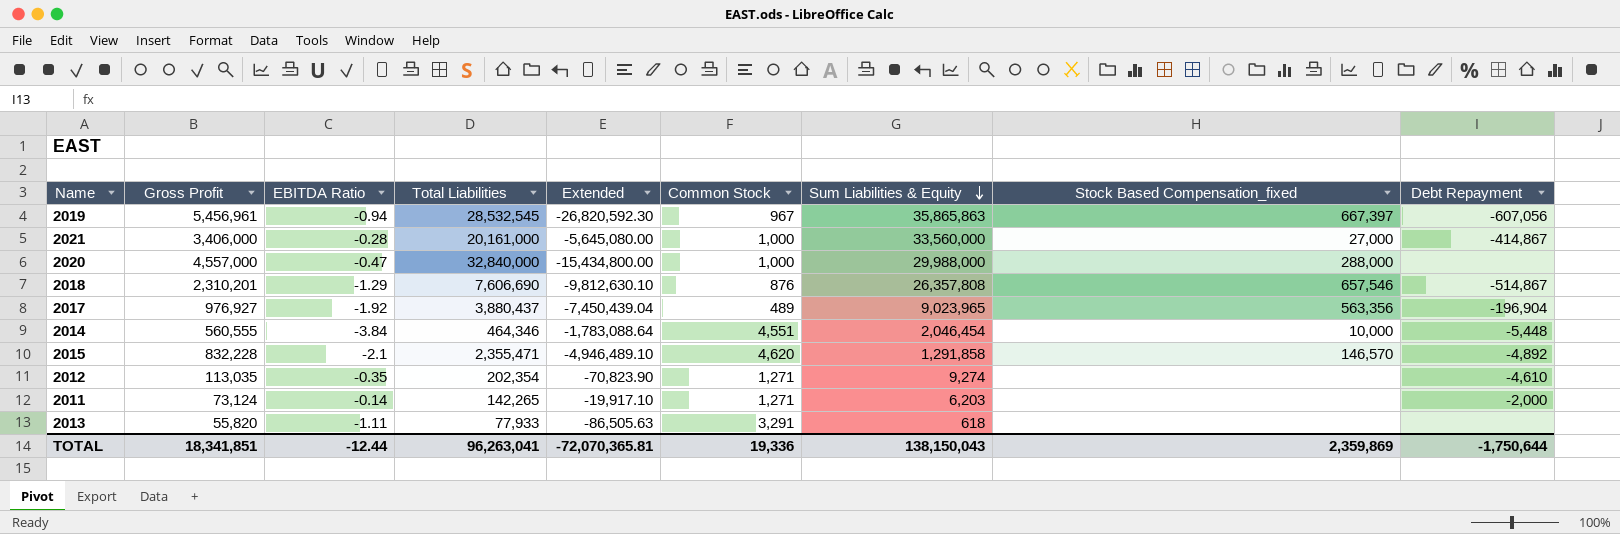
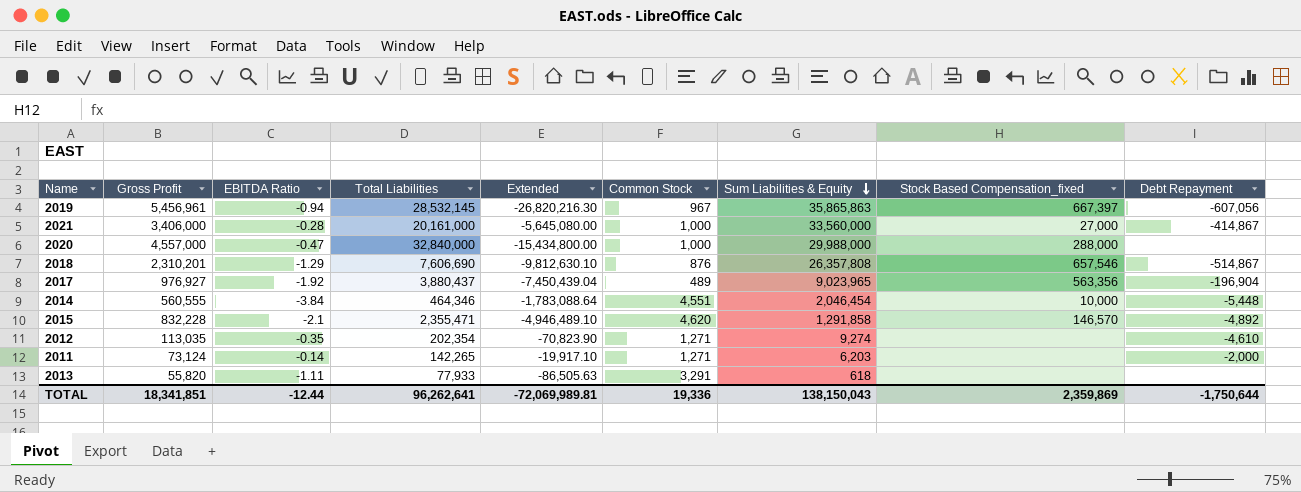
2019 | Total Liabilities: 28,532,545 -> 28,532,145
2019 | Extended: -26,820,592.30 -> -26,820,216.30
TOTAL | Total Liabilities: 96,263,041 -> 96,262,641
TOTAL | Extended: -72,070,365.81 -> -72,069,989.81

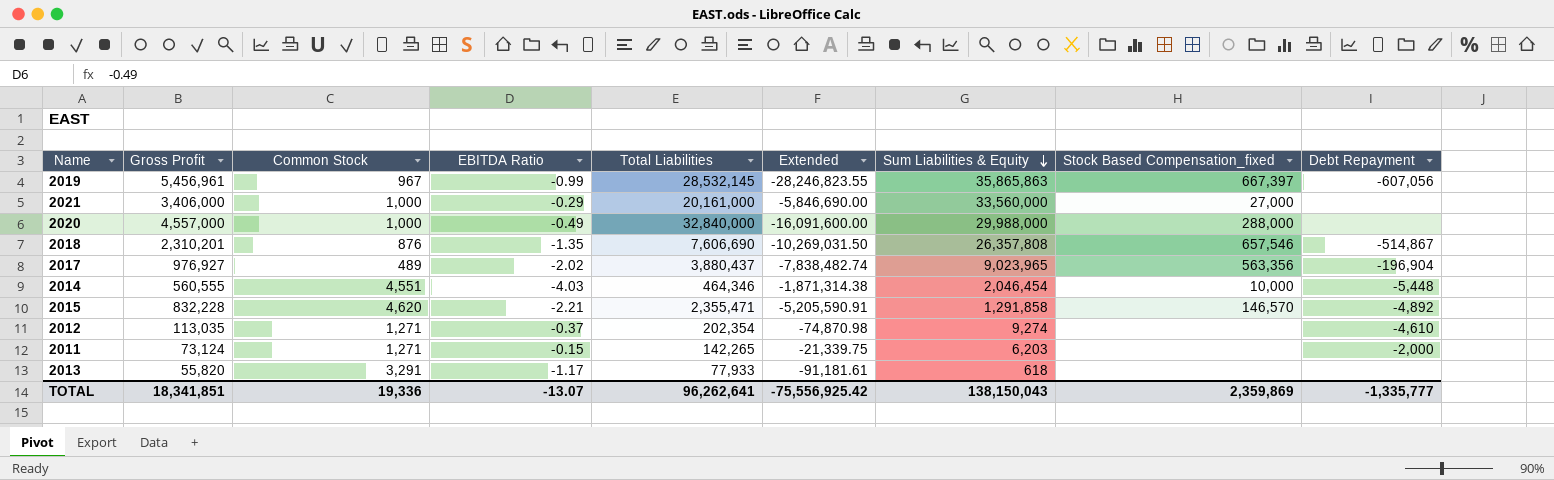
column Common Stock | position: 6 -> 3
2019 | EBITDA Ratio: -0.94 -> -0.99
2019 | Extended: -26,820,216.30 -> -28,246,823.55
2021 | EBITDA Ratio: -0.28 -> -0.29
2021 | Extended: -5,645,080.00 -> -5,846,690.00
2021 | Debt Repayment: -414,867 -> none
2020 | EBITDA Ratio: -0.47 -> -0.49
2020 | Extended: -15,434,800.00 -> -16,091,600.00
2018 | EBITDA Ratio: -1.29 -> -1.35
2018 | Extended: -9,812,630.10 -> -10,269,031.50
2017 | EBITDA Ratio: -1.92 -> -2.02
2017 | Extended: -7,450,439.04 -> -7,838,482.74
2014 | EBITDA Ratio: -3.84 -> -4.03
2014 | Extended: -1,783,088.64 -> -1,871,314.38
2015 | EBITDA Ratio: -2.1 -> -2.21
2015 | Extended: -4,946,489.10 -> -5,205,590.91
2012 | EBITDA Ratio: -0.35 -> -0.37
2012 | Extended: -70,823.90 -> -74,870.98
2011 | EBITDA Ratio: -0.14 -> -0.15
2011 | Extended: -19,917.10 -> -21,339.75
2013 | EBITDA Ratio: -1.11 -> -1.17
2013 | Extended: -86,505.63 -> -91,181.61
TOTAL | EBITDA Ratio: -12.44 -> -13.07
TOTAL | Extended: -72,069,989.81 -> -75,556,925.42
TOTAL | Debt Repayment: -1,750,644 -> -1,335,777

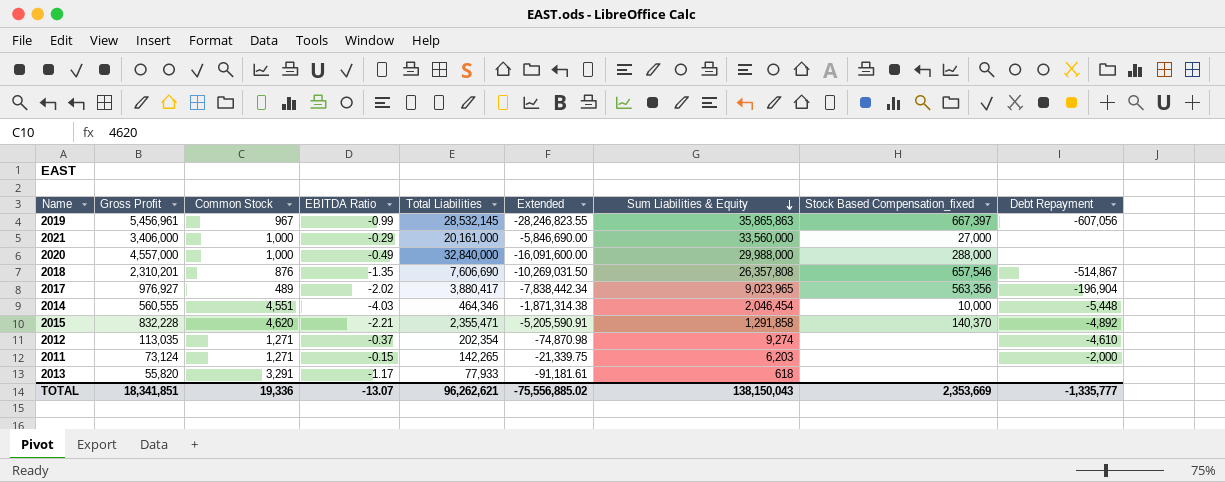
2017 | Total Liabilities: 3,880,437 -> 3,880,417
2017 | Extended: -7,838,482.74 -> -7,838,442.34
2015 | Stock Based Compensation_fixed: 146,570 -> 140,370
TOTAL | Total Liabilities: 96,262,641 -> 96,262,621
TOTAL | Extended: -75,556,925.42 -> -75,556,885.02
TOTAL | Stock Based Compensation_fixed: 2,359,869 -> 2,353,669

